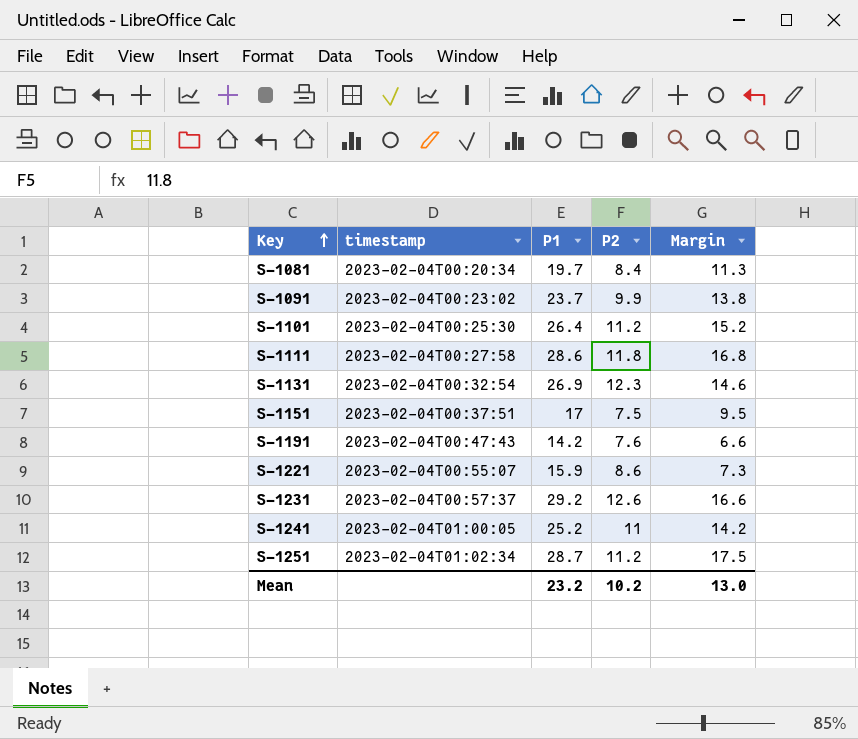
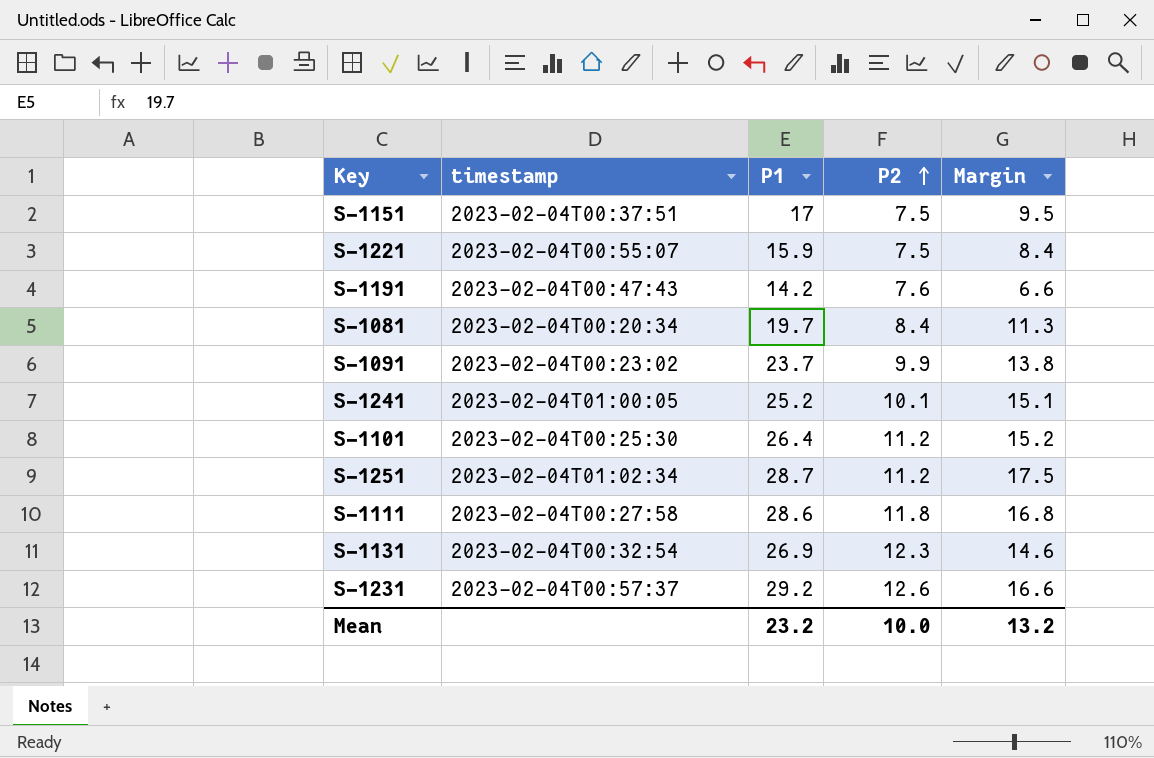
row order: Key ascending -> P2 ascending
S-1221 | P2: 8.6 -> 7.5
S-1221 | Margin: 7.3 -> 8.4
S-1241 | P2: 11 -> 10.1
S-1241 | Margin: 14.2 -> 15.1
Mean | P2: 10.2 -> 10.0
Mean | Margin: 13.0 -> 13.2

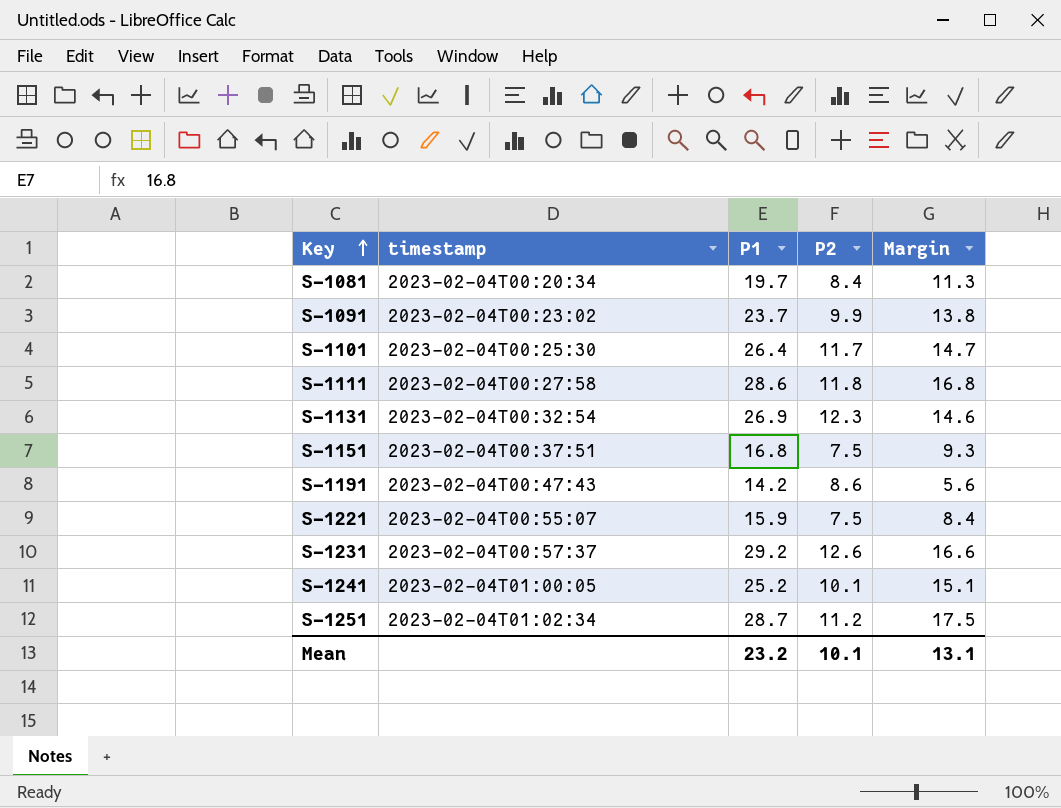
row order: P2 ascending -> Key ascending
S-1101 | P2: 11.2 -> 11.7
S-1101 | Margin: 15.2 -> 14.7
S-1151 | P1: 17 -> 16.8
S-1151 | Margin: 9.5 -> 9.3
S-1191 | P2: 7.6 -> 8.6
S-1191 | Margin: 6.6 -> 5.6
Mean | P2: 10.0 -> 10.1
Mean | Margin: 13.2 -> 13.1

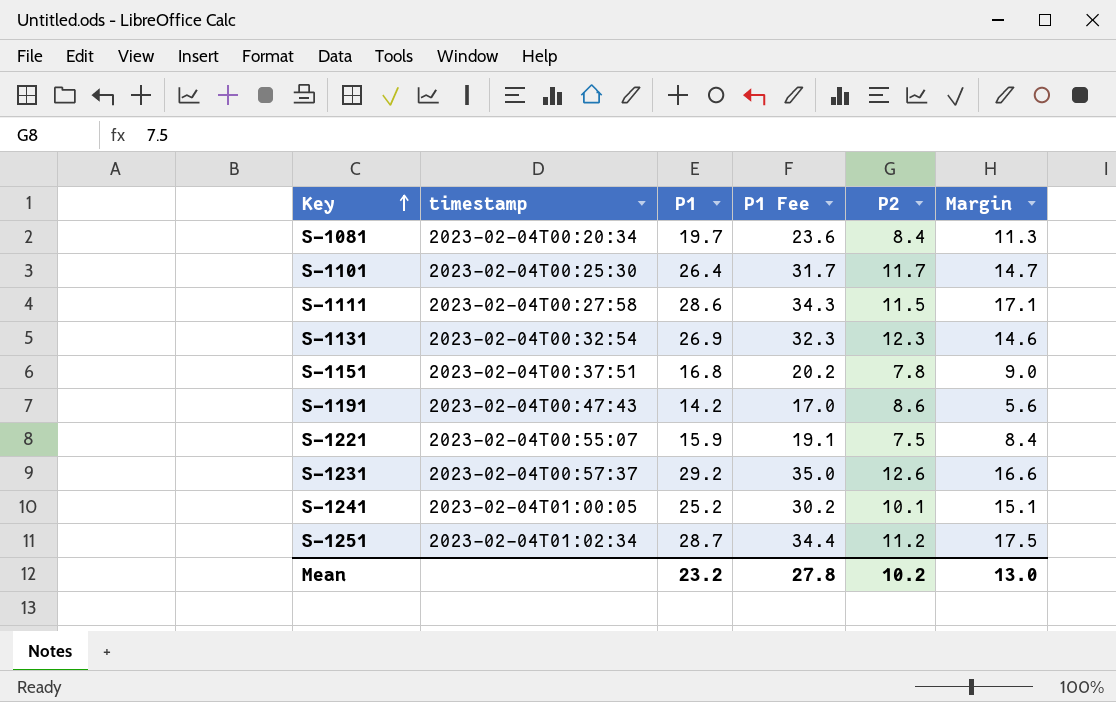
column P1 Fee | formula: none -> [P1] * 1.2
row S-1091: 2023-02-04T00:23:02 | 23.7 | 9.9 | 13.8 -> none
S-1111 | P2: 11.8 -> 11.5
S-1111 | Margin: 16.8 -> 17.1
S-1151 | P2: 7.5 -> 7.8
S-1151 | Margin: 9.3 -> 9.0
Mean | P2: 10.1 -> 10.2
Mean | Margin: 13.1 -> 13.0

